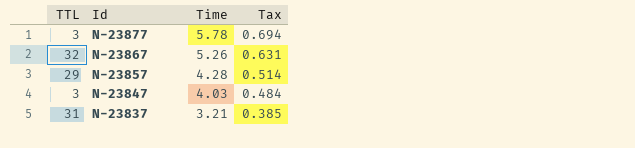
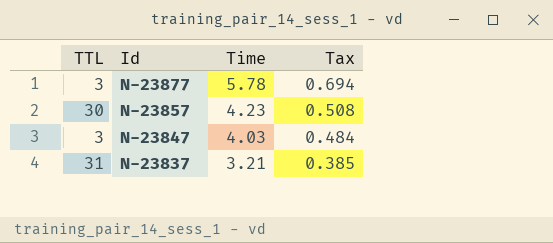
row N-23867: 32 | 5.26 | 0.631 -> none
N-23857 | TTL: 29 -> 30
N-23857 | Time: 4.28 -> 4.23
N-23857 | Tax: 0.514 -> 0.508

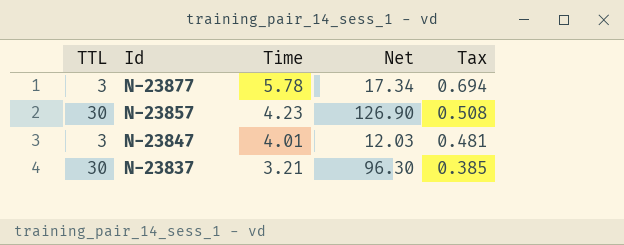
column Net | formula: none -> [TTL] * [Time]
N-23847 | Time: 4.03 -> 4.01
N-23847 | Tax: 0.484 -> 0.481
N-23837 | TTL: 31 -> 30

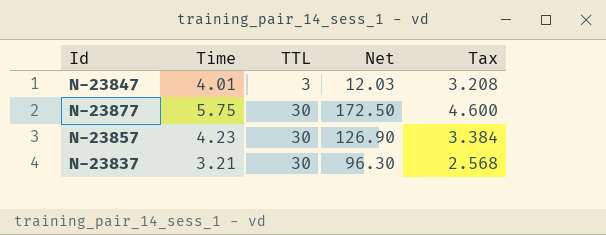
row order: Id descending -> TTL ascending
column TTL | position: 1 -> 3
column Tax | formula: [Time] * 0.12 -> [Time] * 0.8
N-23877 | Time: 5.78 -> 5.75
N-23877 | TTL: 3 -> 30
N-23877 | Net: 17.34 -> 172.50

